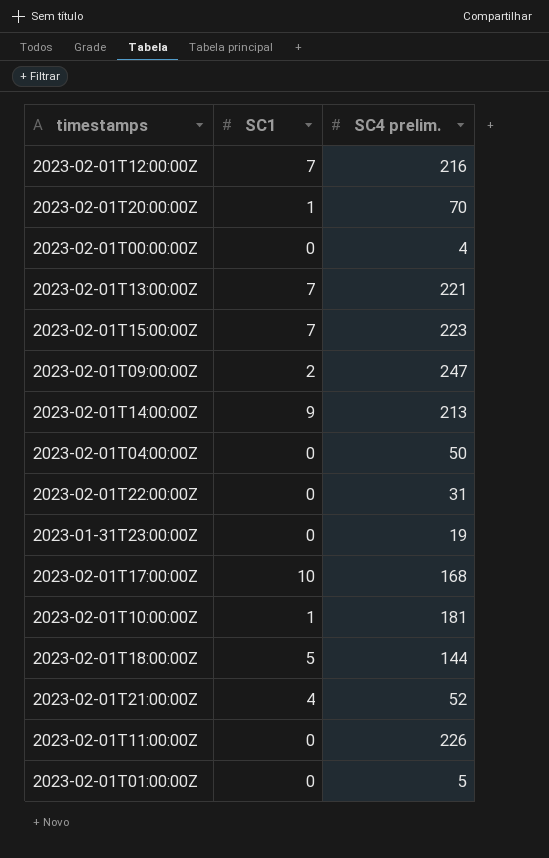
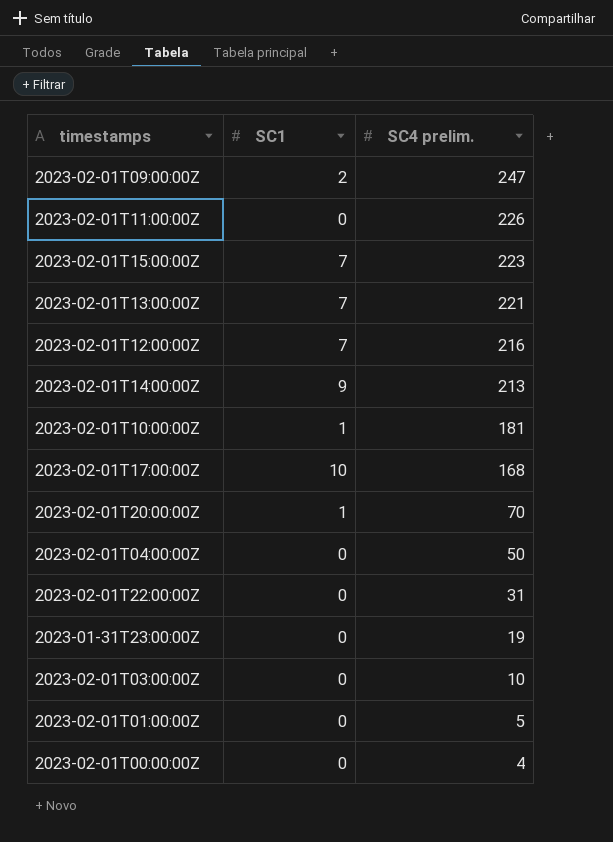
row order: none -> SC4 prelim. descending
row 2023-02-01T18:00:00Z: 5 | 144 -> none
row 2023-02-01T21:00:00Z: 4 | 52 -> none
row 2023-02-01T03:00:00Z: none -> 0 | 10

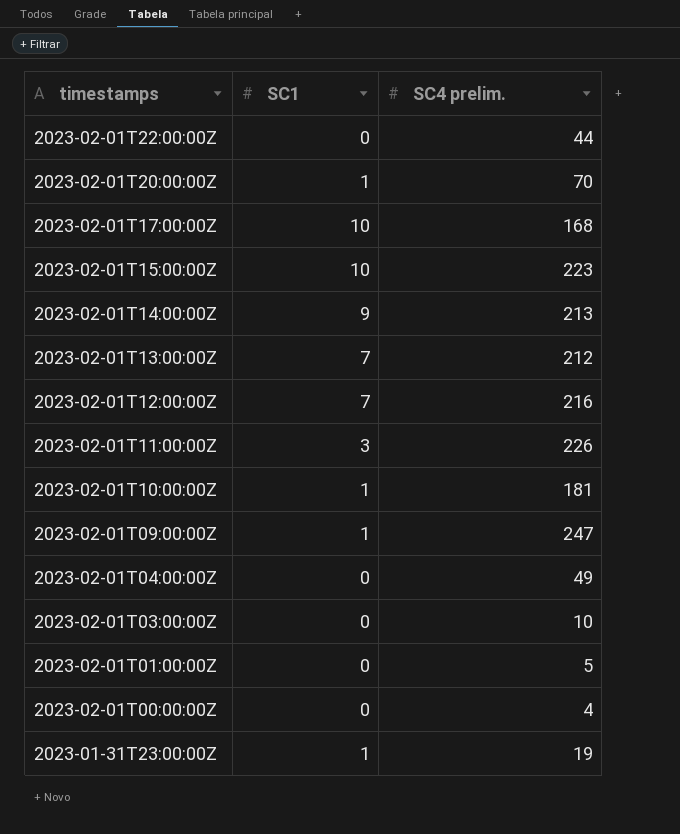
row order: SC4 prelim. descending -> timestamps descending
2023-02-01T22:00:00Z | SC4 prelim.: 31 -> 44
2023-02-01T15:00:00Z | SC1: 7 -> 10
2023-02-01T13:00:00Z | SC4 prelim.: 221 -> 212
2023-02-01T11:00:00Z | SC1: 0 -> 3
2023-02-01T09:00:00Z | SC1: 2 -> 1
2023-02-01T04:00:00Z | SC4 prelim.: 50 -> 49
2023-01-31T23:00:00Z | SC1: 0 -> 1

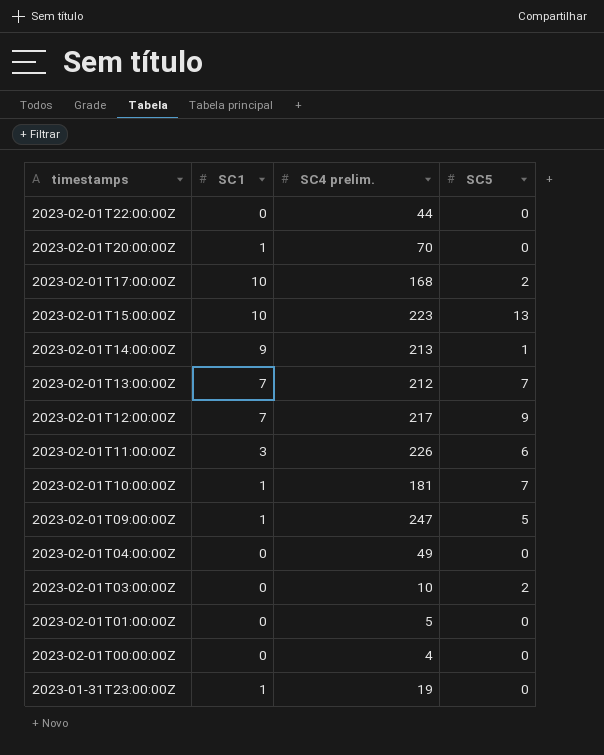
column SC5 | position: none -> 4
2023-02-01T12:00:00Z | SC4 prelim.: 216 -> 217

